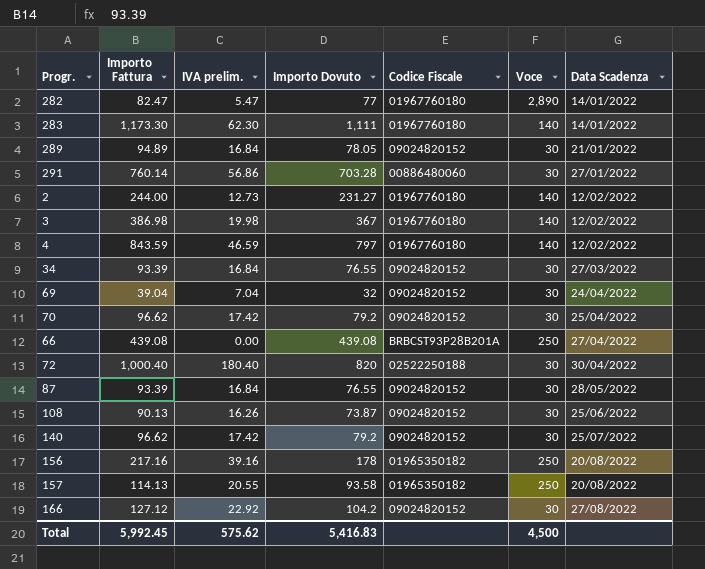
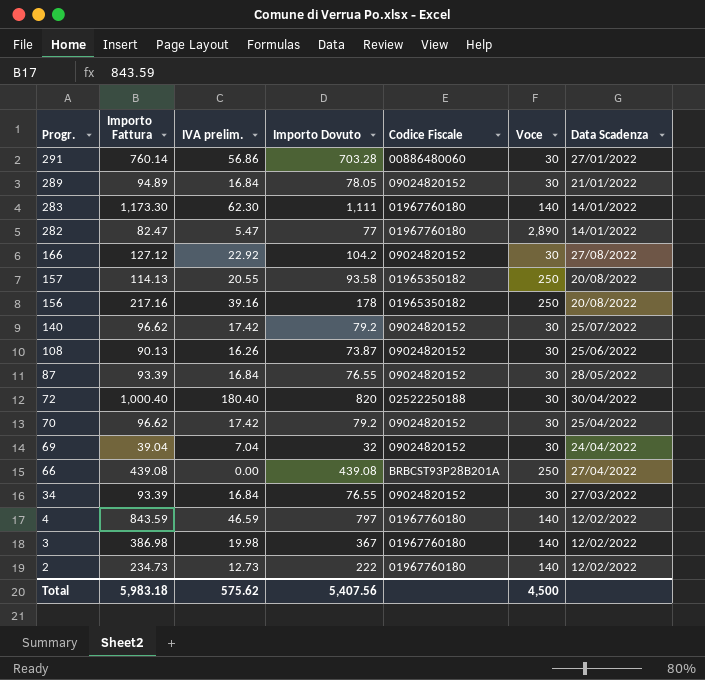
row order: Data Scadenza ascending -> Progr. descending
2 | Importo Fattura: 244.00 -> 234.73
2 | Importo Dovuto: 231.27 -> 222
Total | Importo Fattura: 5,992.45 -> 5,983.18
Total | Importo Dovuto: 5,416.83 -> 5,407.56

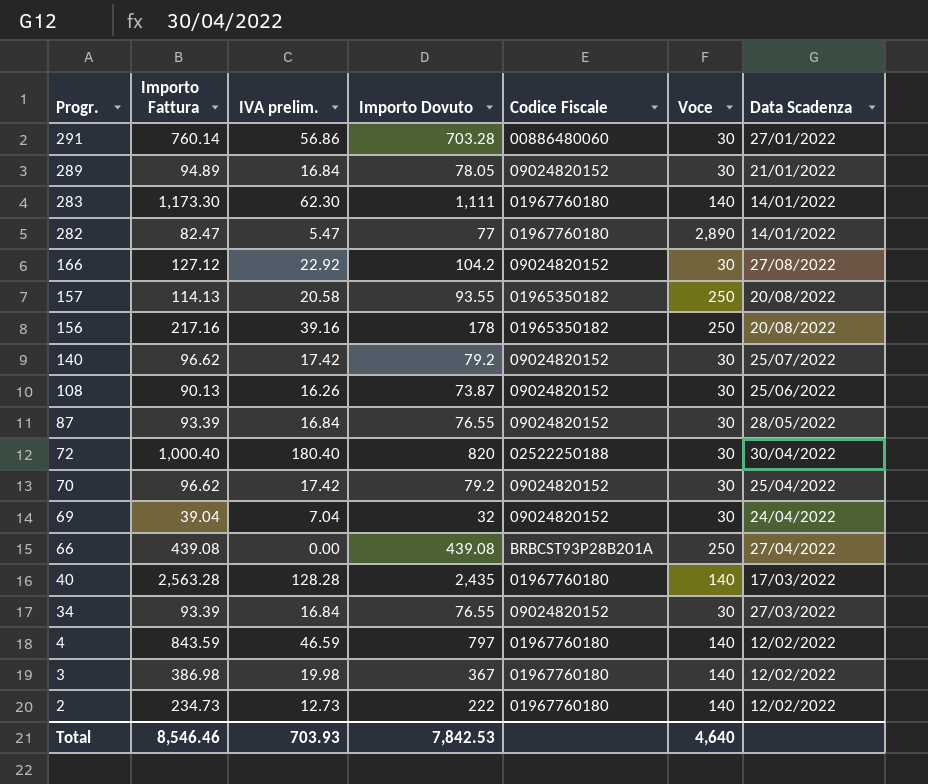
157 | IVA prelim.: 20.55 -> 20.58
157 | Importo Dovuto: 93.58 -> 93.55
row 40: none -> 2,563.28 | 128.28 | 2,435 | 01967760180 | 140 | 17/03/2022
Total | Importo Fattura: 5,983.18 -> 8,546.46
Total | IVA prelim.: 575.62 -> 703.93
Total | Importo Dovuto: 5,407.56 -> 7,842.53
Total | Voce: 4,500 -> 4,640

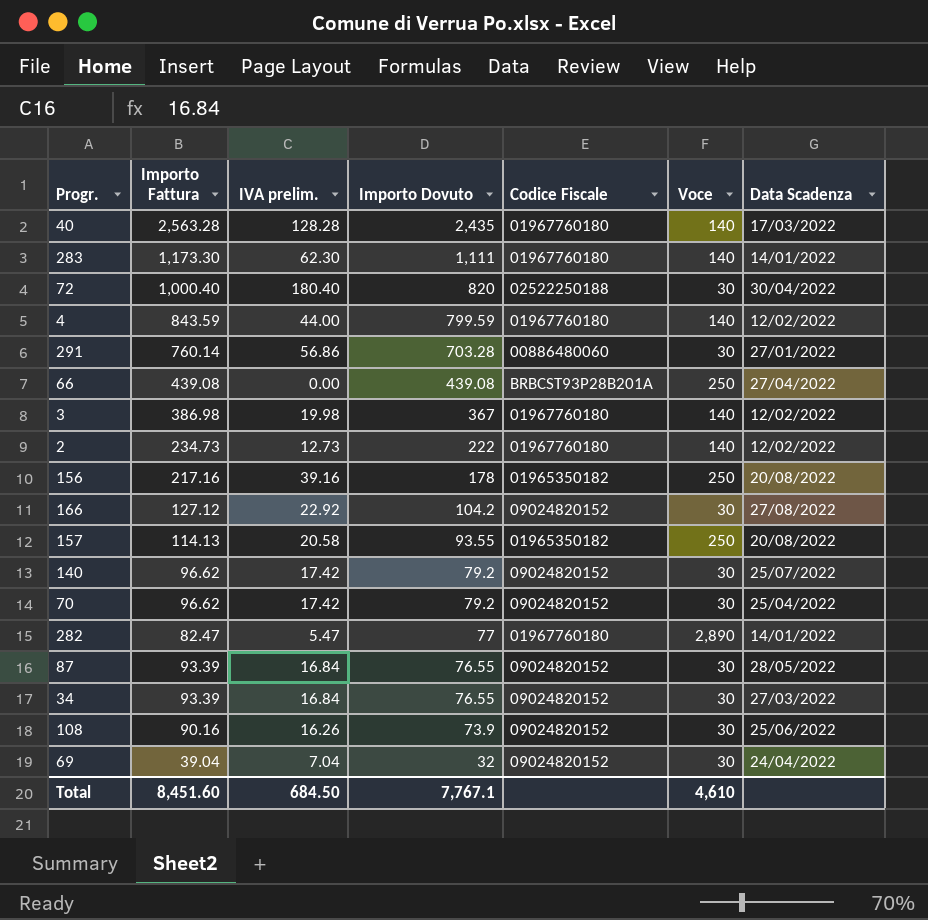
row order: Progr. descending -> Importo Dovuto descending
row 289: 94.89 | 16.84 | 78.05 | 09024820152 | 30 | 21/01/2022 -> none
4 | IVA prelim.: 46.59 -> 44.00
4 | Importo Dovuto: 797 -> 799.59
108 | Importo Fattura: 90.13 -> 90.16
108 | Importo Dovuto: 73.87 -> 73.9
Total | Importo Fattura: 8,546.46 -> 8,451.60
Total | IVA prelim.: 703.93 -> 684.50
Total | Importo Dovuto: 7,842.53 -> 7,767.1
Total | Voce: 4,640 -> 4,610

